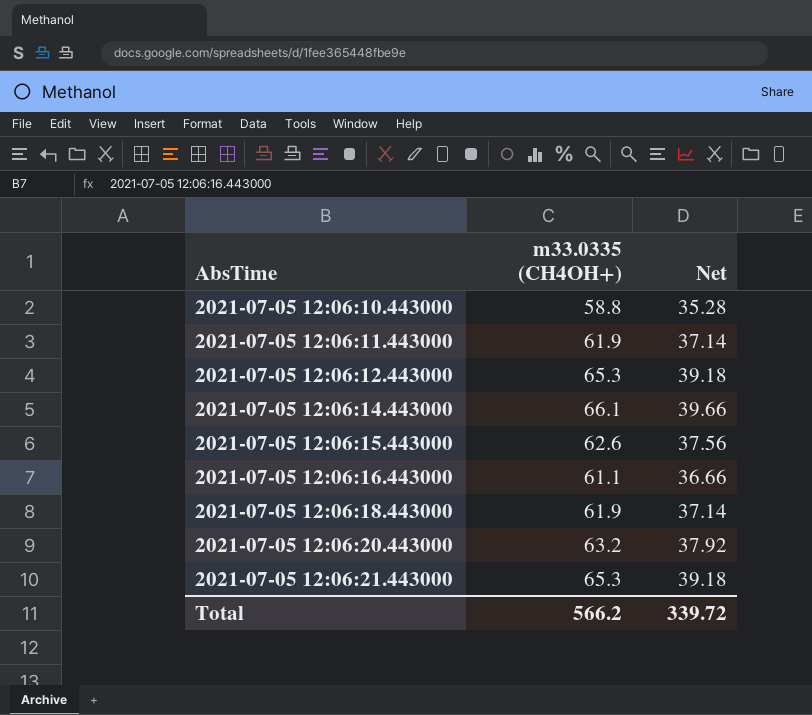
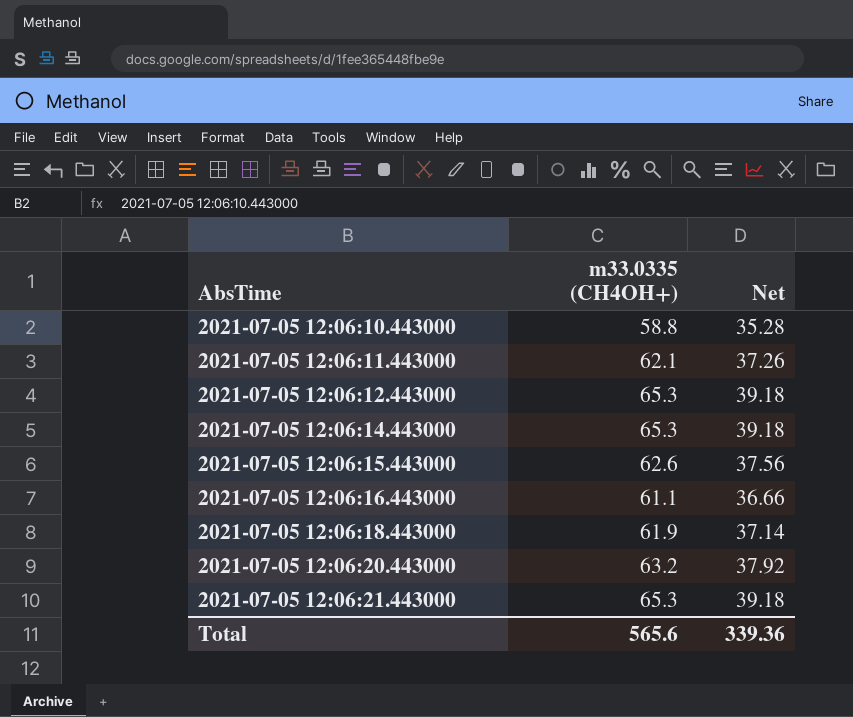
2021-07-05 12:06:11.443000 | m33.0335 (CH4OH+): 61.9 -> 62.1
2021-07-05 12:06:11.443000 | Net: 37.14 -> 37.26
2021-07-05 12:06:14.443000 | m33.0335 (CH4OH+): 66.1 -> 65.3
2021-07-05 12:06:14.443000 | Net: 39.66 -> 39.18
Total | m33.0335 (CH4OH+): 566.2 -> 565.6
Total | Net: 339.72 -> 339.36

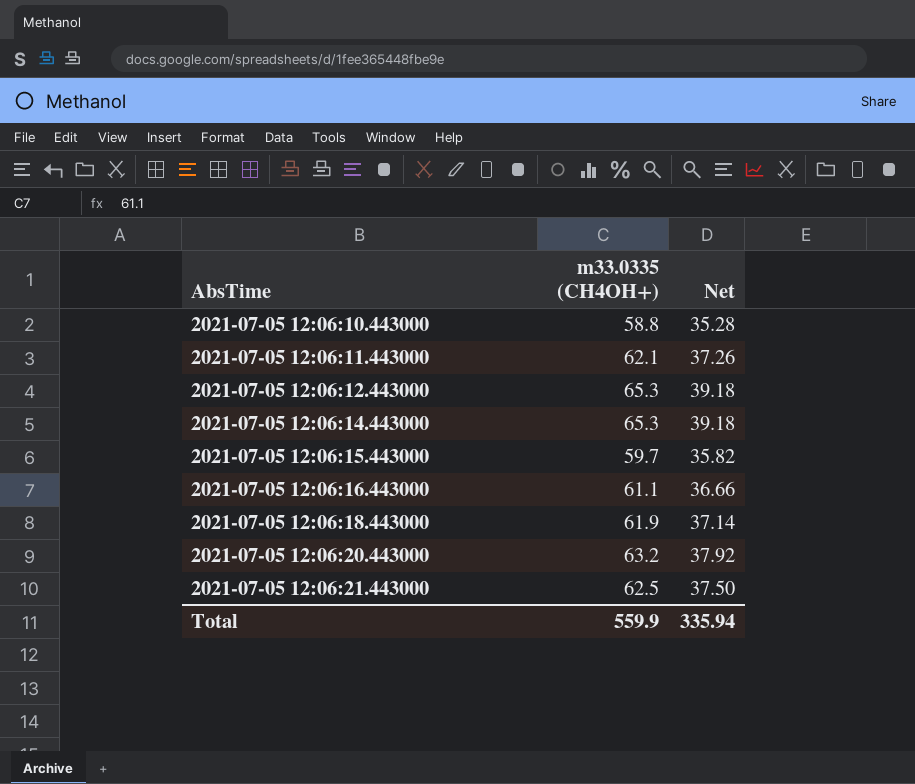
2021-07-05 12:06:15.443000 | m33.0335 (CH4OH+): 62.6 -> 59.7
2021-07-05 12:06:15.443000 | Net: 37.56 -> 35.82
2021-07-05 12:06:21.443000 | m33.0335 (CH4OH+): 65.3 -> 62.5
2021-07-05 12:06:21.443000 | Net: 39.18 -> 37.50
Total | m33.0335 (CH4OH+): 565.6 -> 559.9
Total | Net: 339.36 -> 335.94

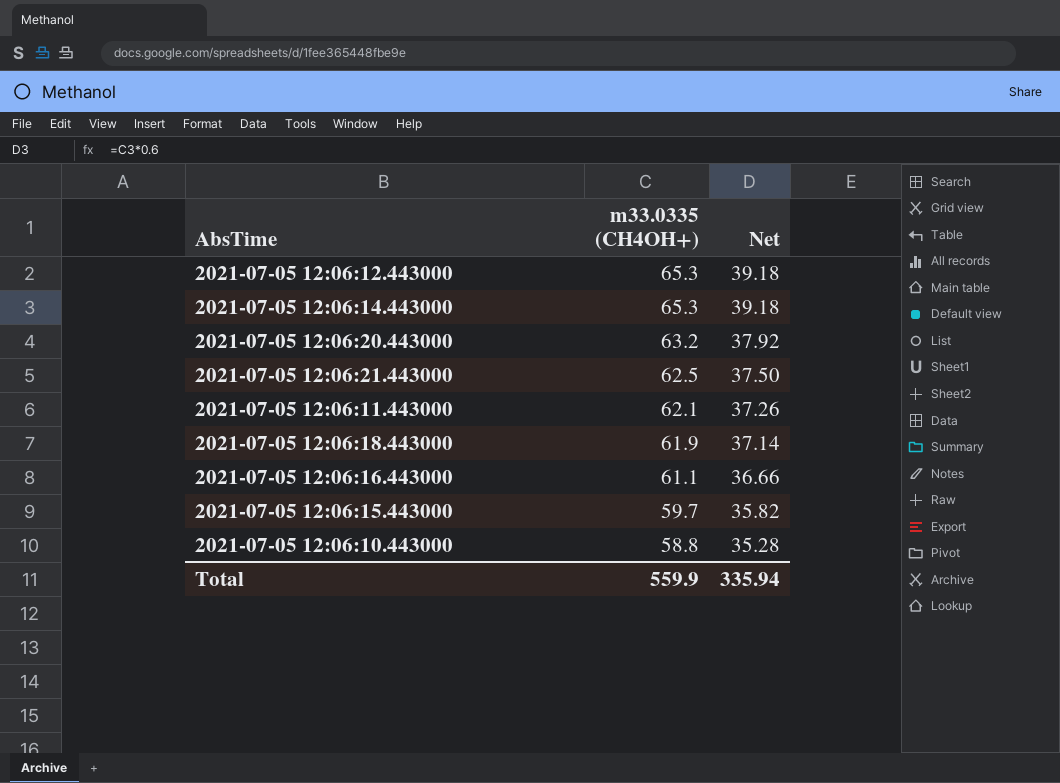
row order: AbsTime ascending -> m33.0335 (CH4OH+) descending

